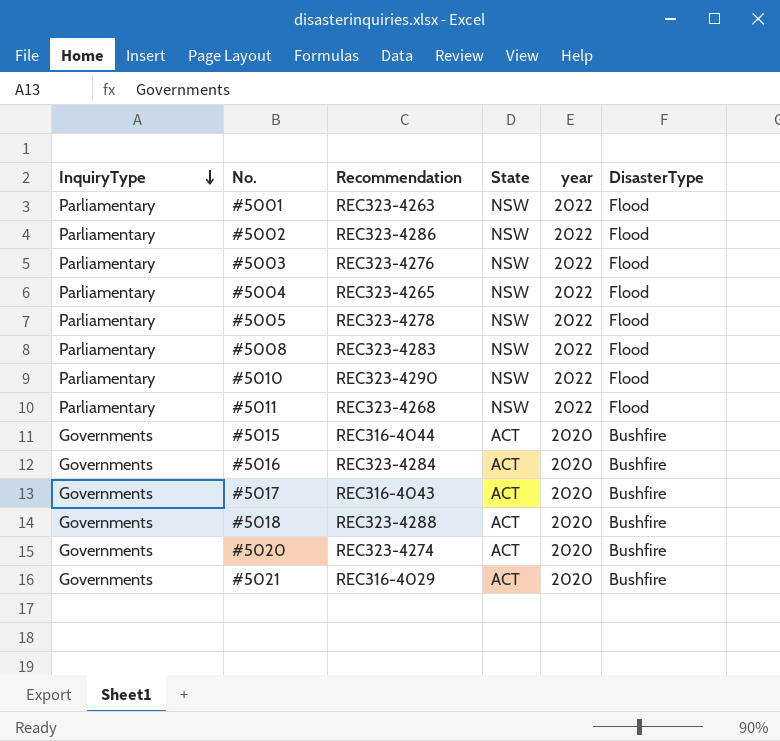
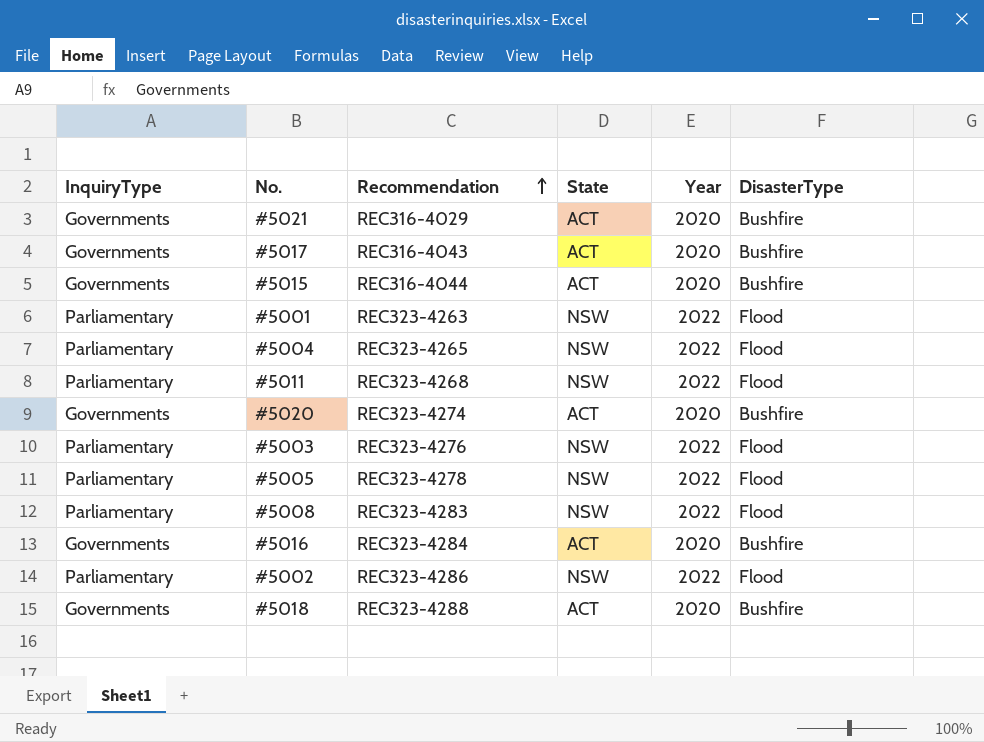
row order: InquiryType descending -> Recommendation ascending
column name: year -> Year
row #5010: Parliamentary | REC323-4290 | NSW | 2022 | Flood -> none

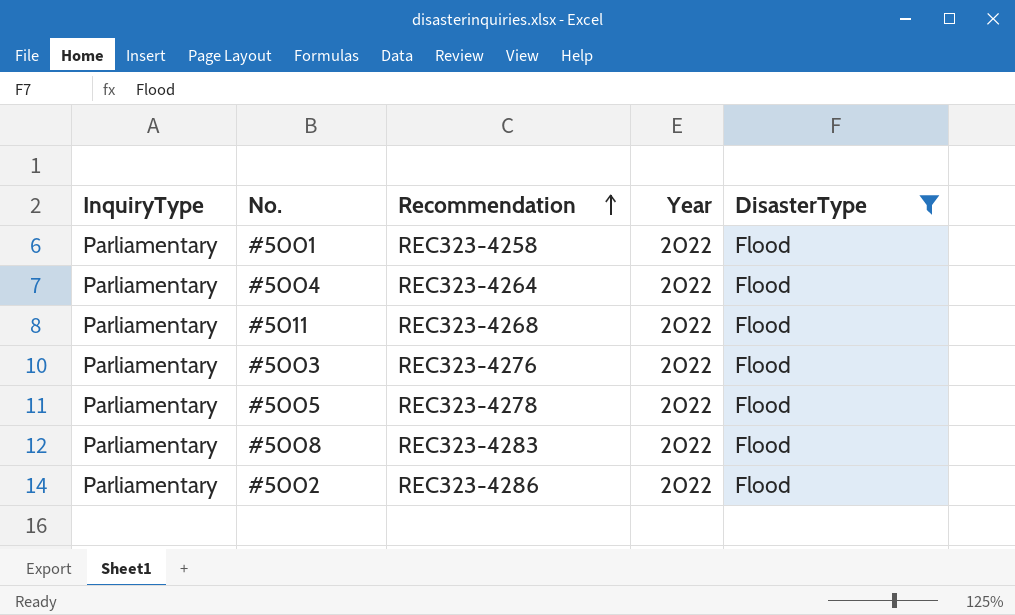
filter: none -> DisasterType = Flood
column State | position: 4 -> none
#5001 | Recommendation: REC323-4263 -> REC323-4258
#5004 | Recommendation: REC323-4265 -> REC323-4264

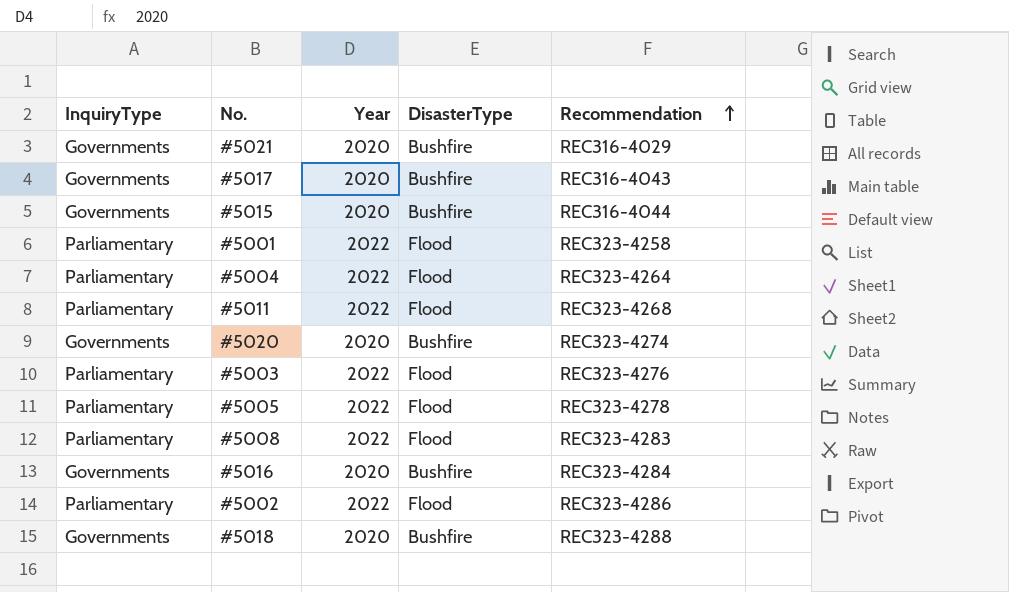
filter: DisasterType = Flood -> none
column Recommendation | position: 3 -> 5

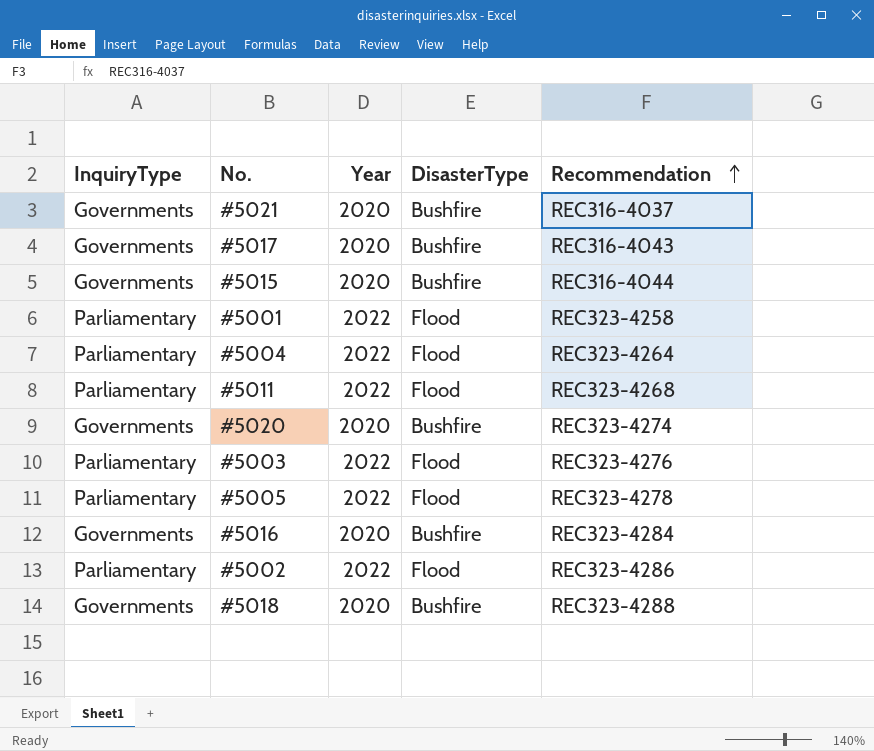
row #5008: Parliamentary | 2022 | Flood | REC323-4283 -> none
#5021 | Recommendation: REC316-4029 -> REC316-4037

